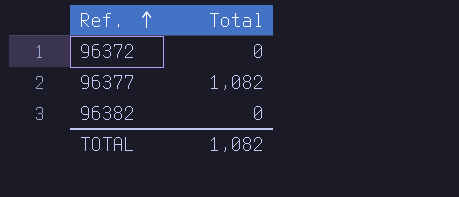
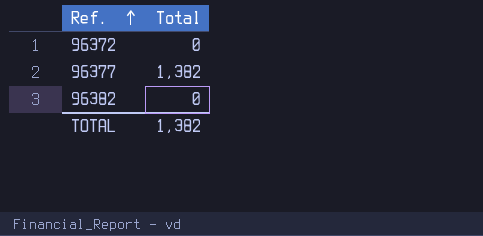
96377 | Total: 1,082 -> 1,382
TOTAL | Total: 1,082 -> 1,382

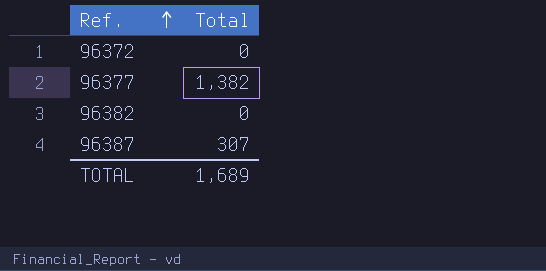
row 96387: none -> 307
TOTAL | Total: 1,382 -> 1,689

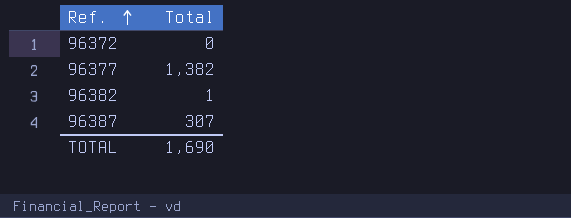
96382 | Total: 0 -> 1
TOTAL | Total: 1,689 -> 1,690

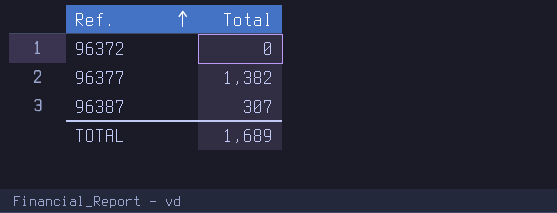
row 96382: 1 -> none
TOTAL | Total: 1,690 -> 1,689

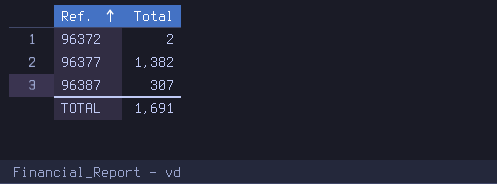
96372 | Total: 0 -> 2
TOTAL | Total: 1,689 -> 1,691

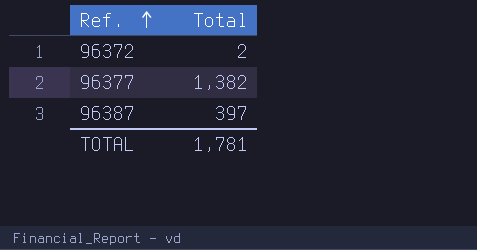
96387 | Total: 307 -> 397
TOTAL | Total: 1,691 -> 1,781

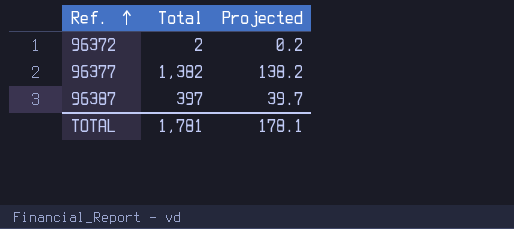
column Projected | formula: none -> [Total] * 0.1

